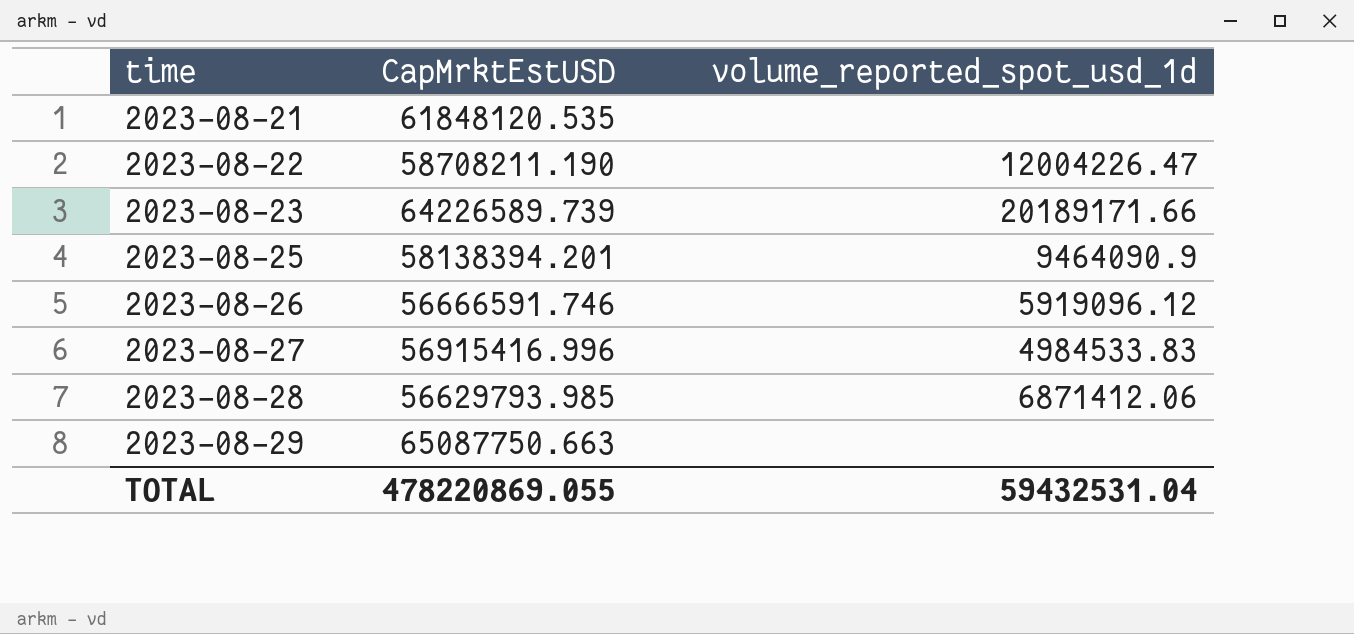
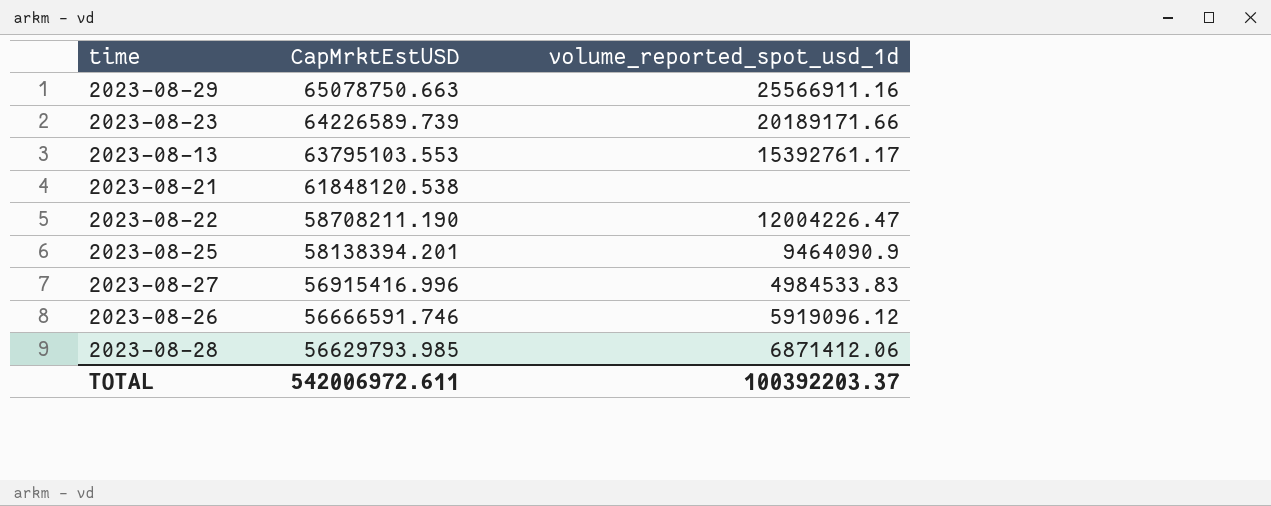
row order: time ascending -> CapMrktEstUSD descending
2023-08-29 | CapMrktEstUSD: 65087750.663 -> 65078750.663
2023-08-29 | volume_reported_spot_usd_1d: none -> 25566911.16
row 2023-08-13: none -> 63795103.553 | 15392761.17
2023-08-21 | CapMrktEstUSD: 61848120.535 -> 61848120.538
TOTAL | CapMrktEstUSD: 478220869.055 -> 542006972.611
TOTAL | volume_reported_spot_usd_1d: 59432531.04 -> 100392203.37

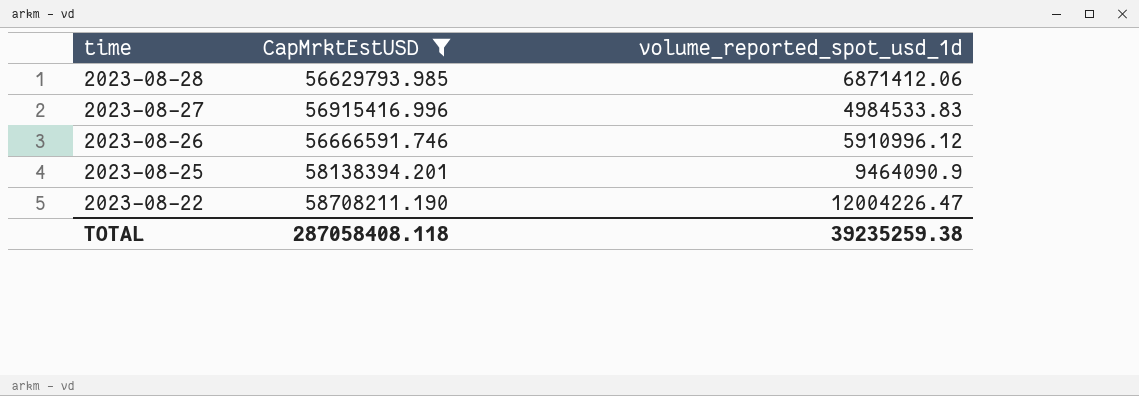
filter: none -> CapMrktEstUSD <= 58708211.190
row order: CapMrktEstUSD descending -> time descending
2023-08-26 | volume_reported_spot_usd_1d: 5919096.12 -> 5910996.12
TOTAL | CapMrktEstUSD: 542006972.611 -> 287058408.118
TOTAL | volume_reported_spot_usd_1d: 100392203.37 -> 39235259.38

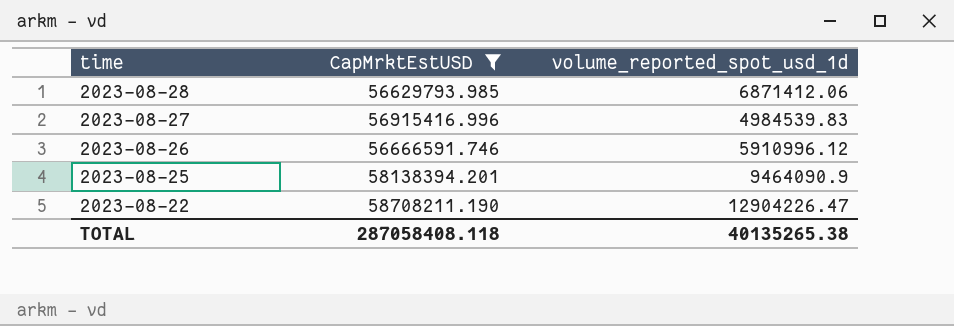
2023-08-27 | volume_reported_spot_usd_1d: 4984533.83 -> 4984539.83
2023-08-22 | volume_reported_spot_usd_1d: 12004226.47 -> 12904226.47
TOTAL | volume_reported_spot_usd_1d: 39235259.38 -> 40135265.38

